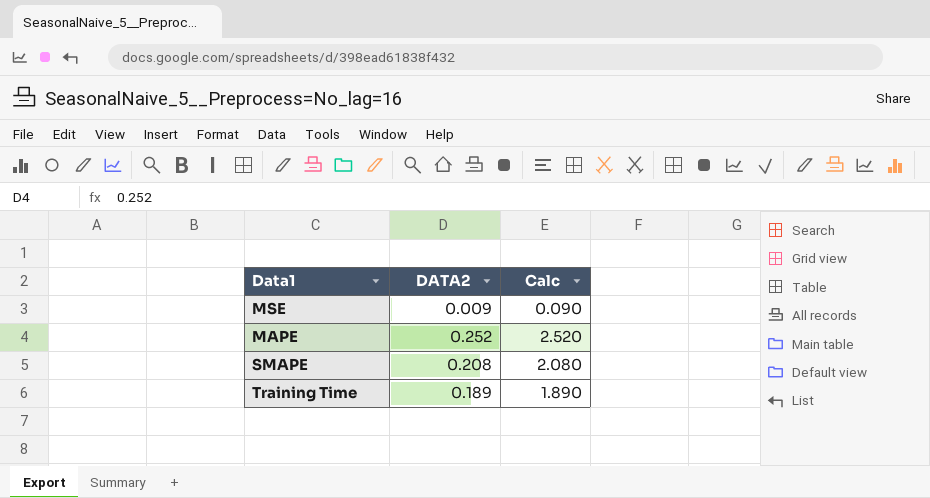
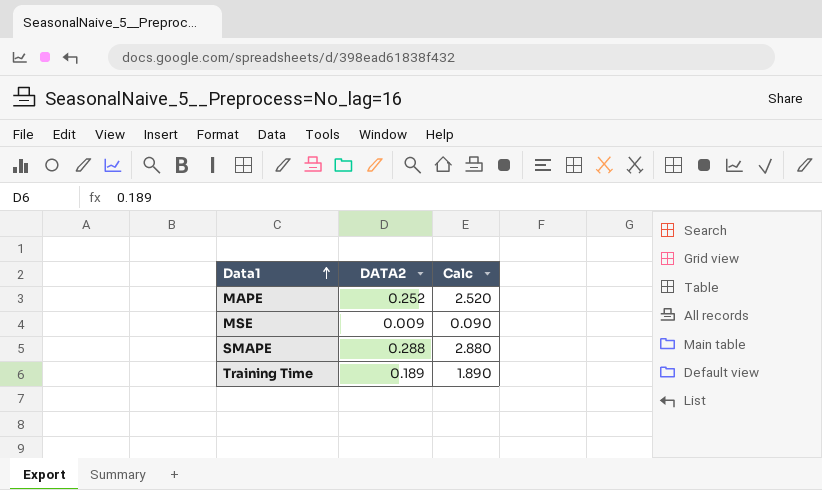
row order: none -> Data1 ascending
SMAPE | DATA2: 0.208 -> 0.288
SMAPE | Calc: 2.080 -> 2.880

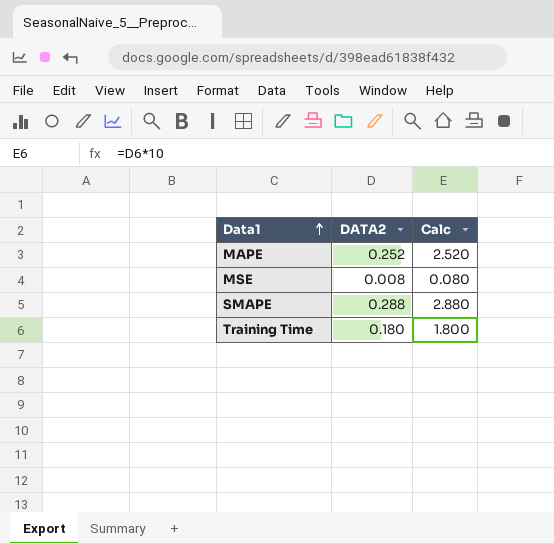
MSE | DATA2: 0.009 -> 0.008
MSE | Calc: 0.090 -> 0.080
Training Time | DATA2: 0.189 -> 0.180
Training Time | Calc: 1.890 -> 1.800

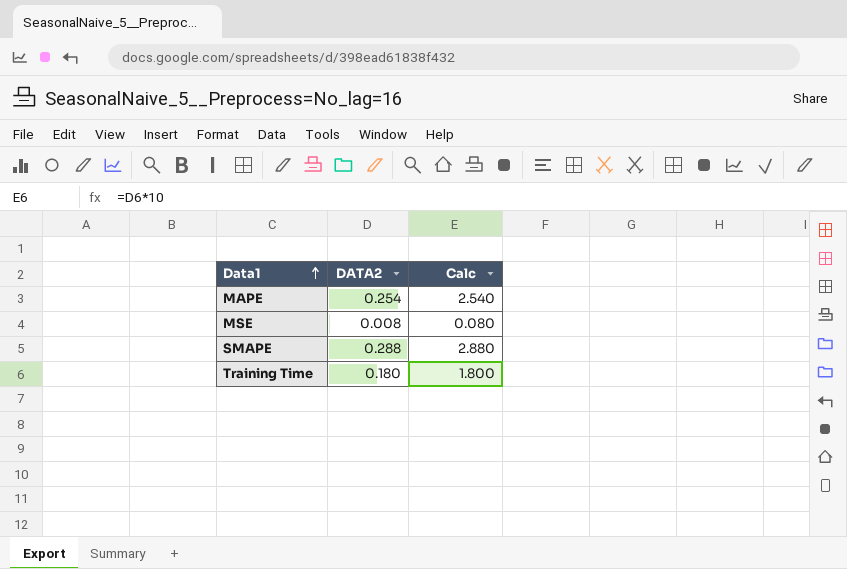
MAPE | DATA2: 0.252 -> 0.254
MAPE | Calc: 2.520 -> 2.540

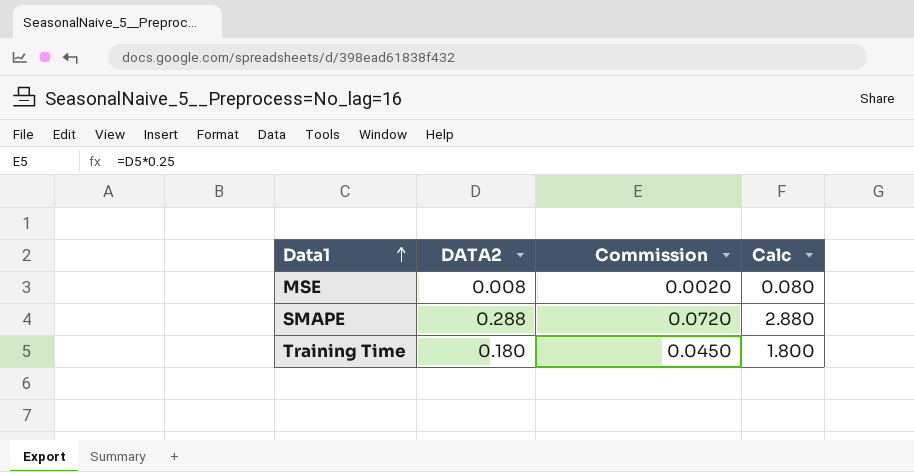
column Commission | formula: none -> [DATA2] * 0.25
row MAPE: 0.254 | 2.540 -> none

